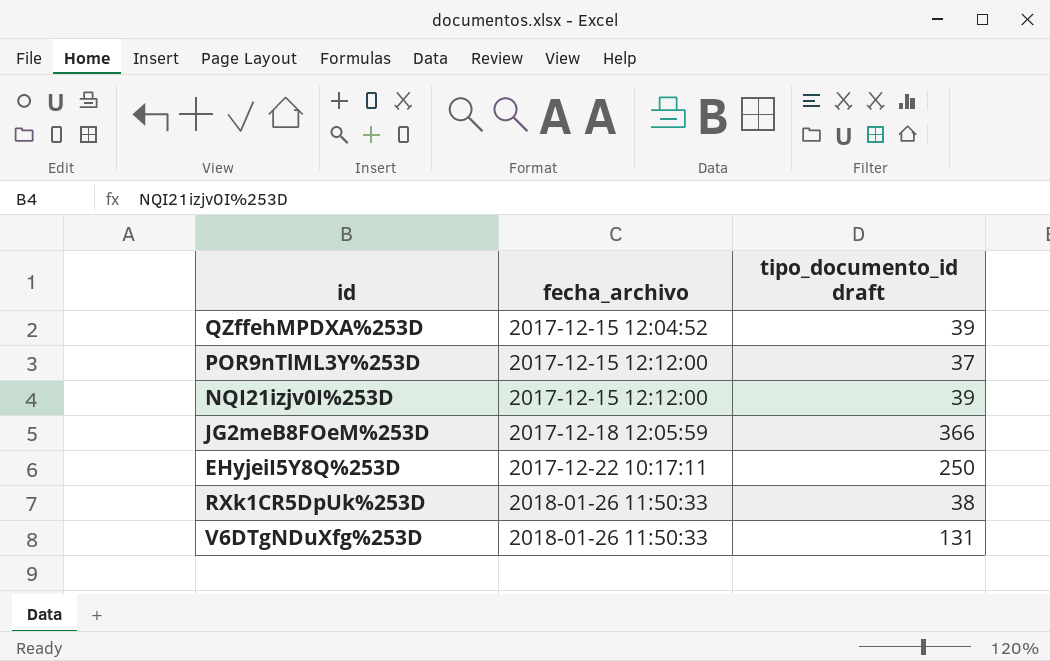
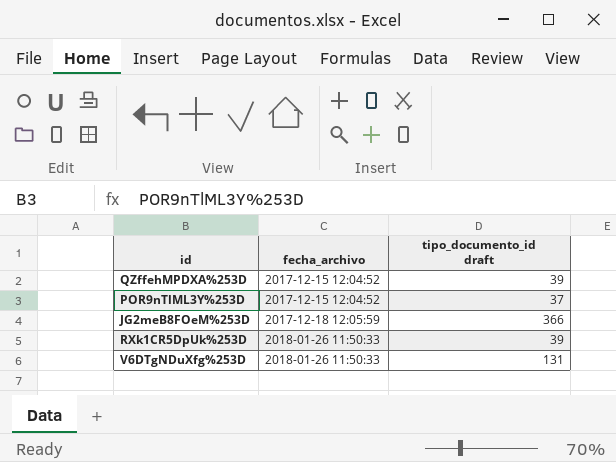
row NQI21izjv0I%253D: 2017-12-15 12:12:00 | 39 -> none
row EHyjeiI5Y8Q%253D: 2017-12-22 10:17:11 | 250 -> none
POR9nTlML3Y%253D | fecha_archivo: 2017-12-15 12:12:00 -> 2017-12-15 12:04:52
RXk1CR5DpUk%253D | tipo_documento_id draft: 38 -> 39

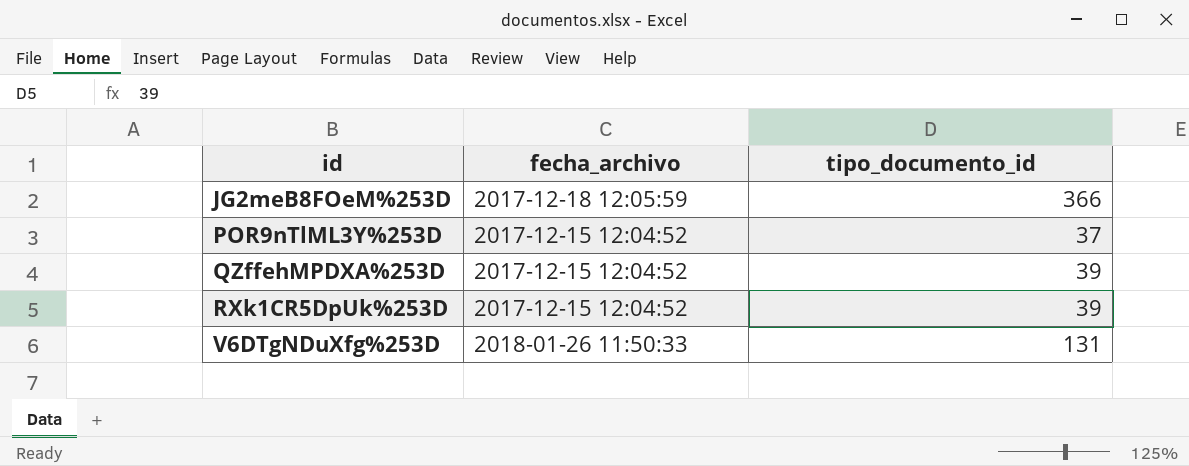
row order: fecha_archivo ascending -> id ascending
column name: tipo_documento_id draft -> tipo_documento_id
RXk1CR5DpUk%253D | fecha_archivo: 2018-01-26 11:50:33 -> 2017-12-15 12:04:52

